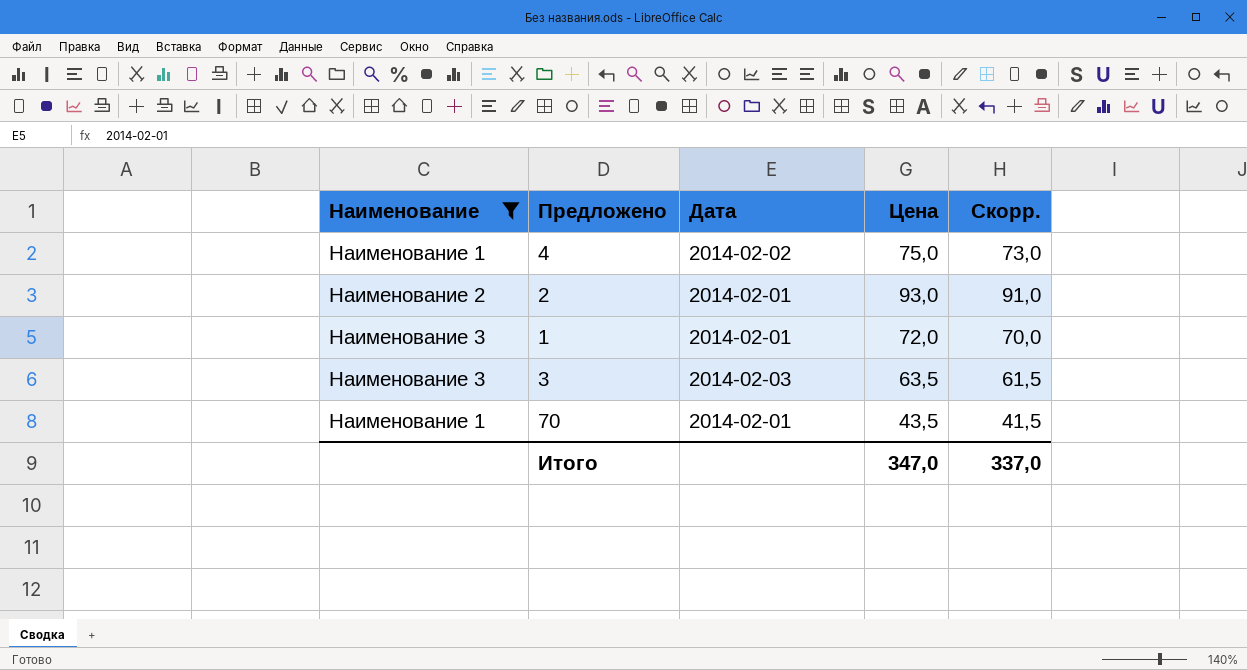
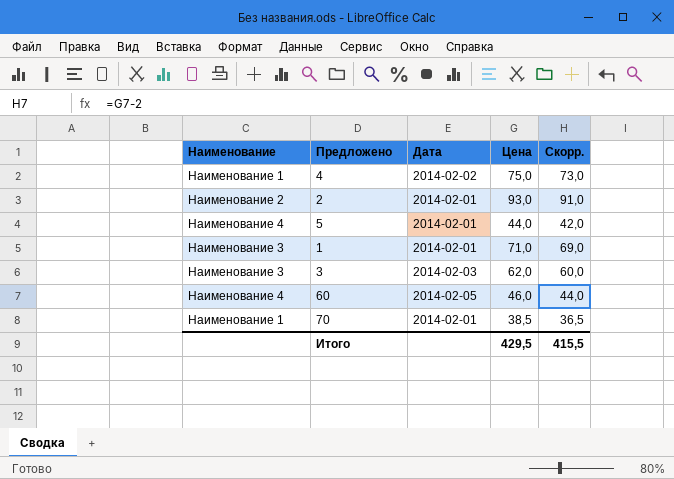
filter: Наименование != Наименование 4 -> none
1 | Цена: 72,0 -> 71,0
1 | Скорр.: 70,0 -> 69,0
3 | Цена: 63,5 -> 62,0
3 | Скорр.: 61,5 -> 60,0
70 | Цена: 43,5 -> 38,5
70 | Скорр.: 41,5 -> 36,5
Итого | Цена: 347,0 -> 429,5
Итого | Скорр.: 337,0 -> 415,5

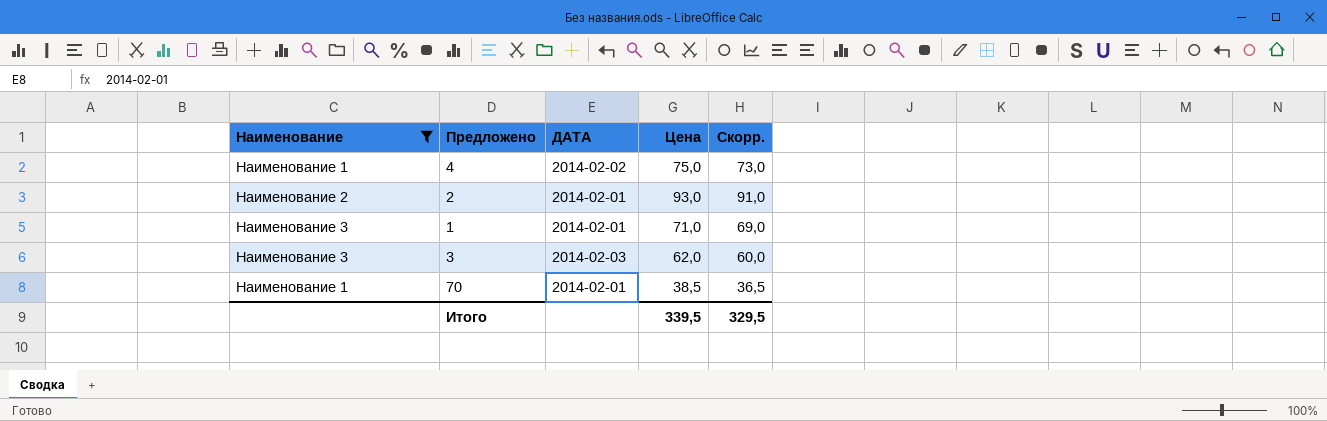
filter: none -> Наименование != Наименование 4
column name: Дата -> ДАТА
Итого | Цена: 429,5 -> 339,5
Итого | Скорр.: 415,5 -> 329,5

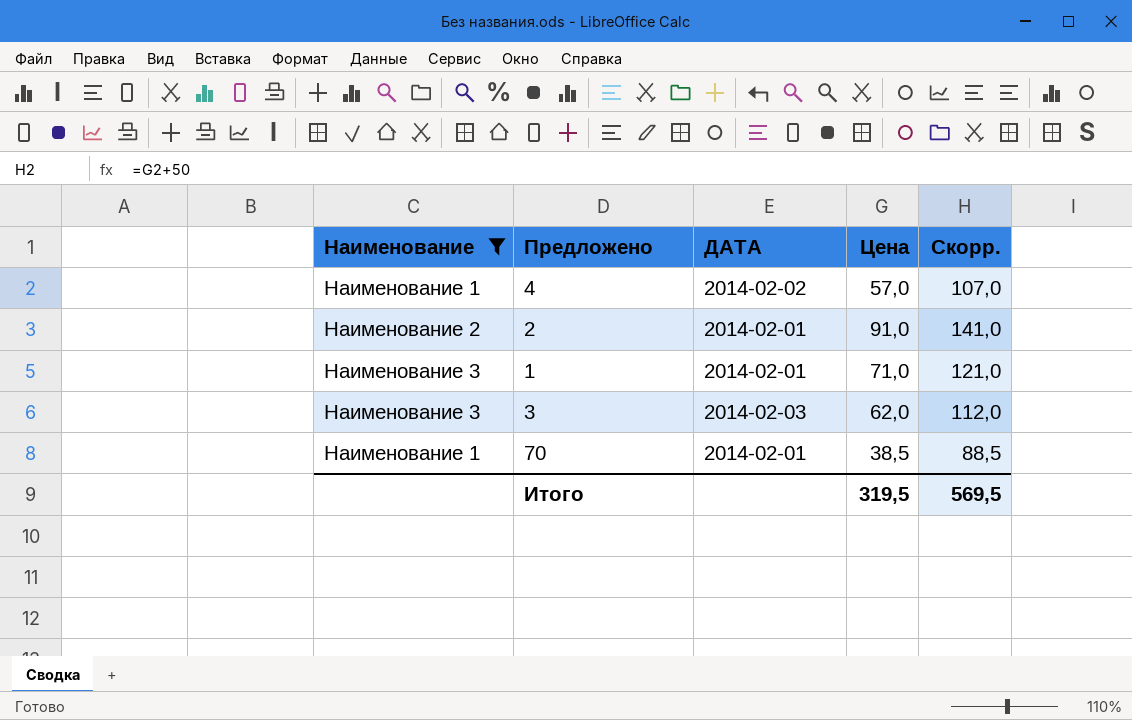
column Скорр. | formula: [Цена] - 2 -> [Цена] + 50
4 | Цена: 75,0 -> 57,0
2 | Цена: 93,0 -> 91,0
Итого | Цена: 339,5 -> 319,5
Итого | Скорр.: 329,5 -> 569,5

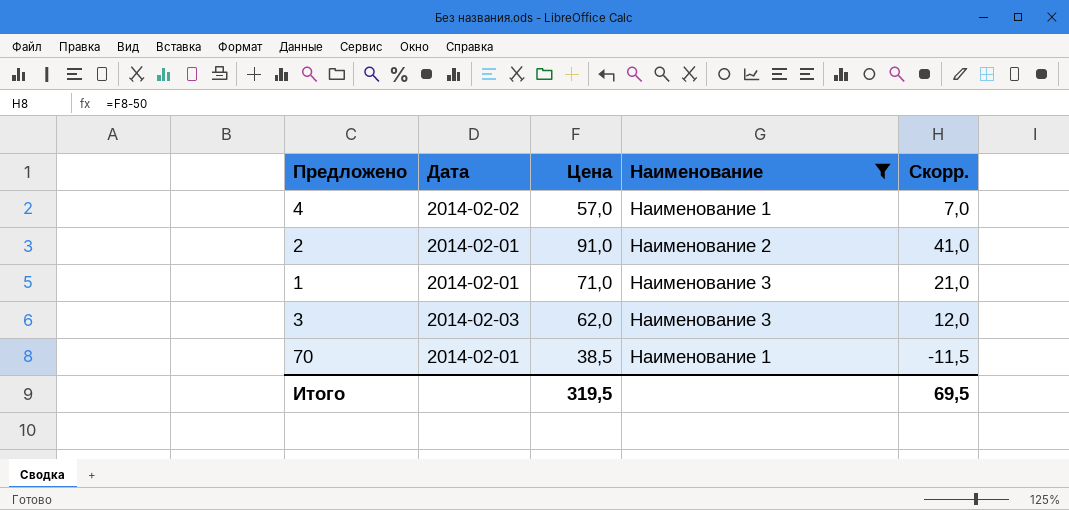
column name: ДАТА -> Дата
column Наименование | position: 1 -> 4
column Скорр. | formula: [Цена] + 50 -> [Цена] - 50
Итого | Скорр.: 569,5 -> 69,5

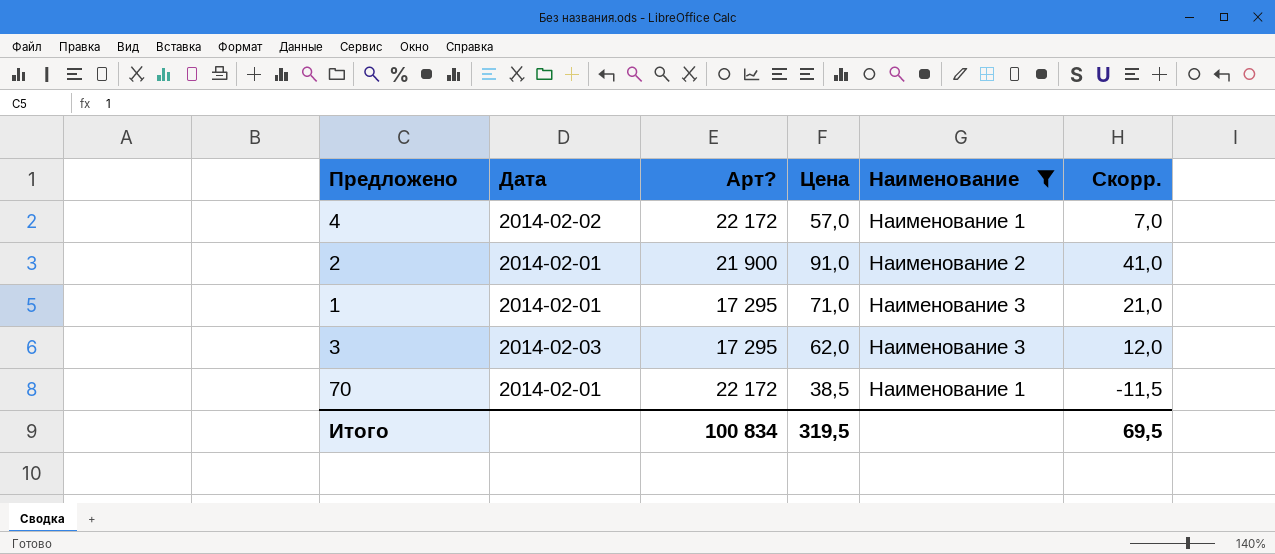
column Арт? | position: none -> 3

